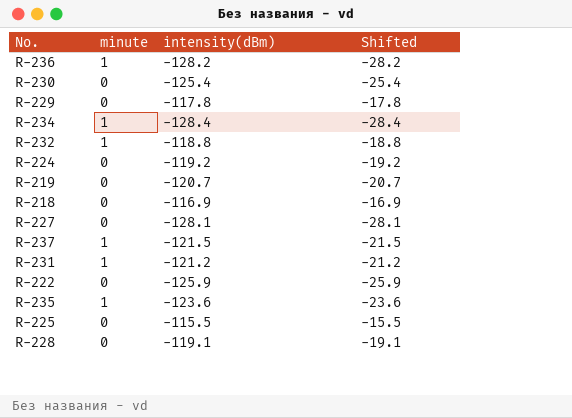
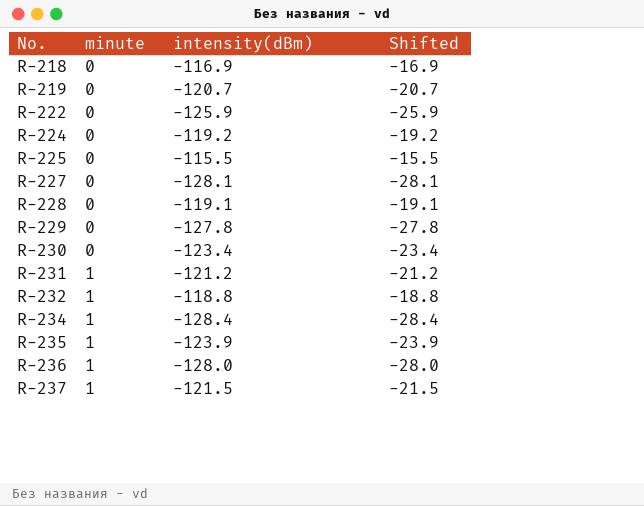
row order: none -> No. ascending
R-229 | intensity(dBm): -117.8 -> -127.8
R-229 | Shifted: -17.8 -> -27.8
R-230 | intensity(dBm): -125.4 -> -123.4
R-230 | Shifted: -25.4 -> -23.4
R-235 | intensity(dBm): -123.6 -> -123.9
R-235 | Shifted: -23.6 -> -23.9
R-236 | intensity(dBm): -128.2 -> -128.0
R-236 | Shifted: -28.2 -> -28.0

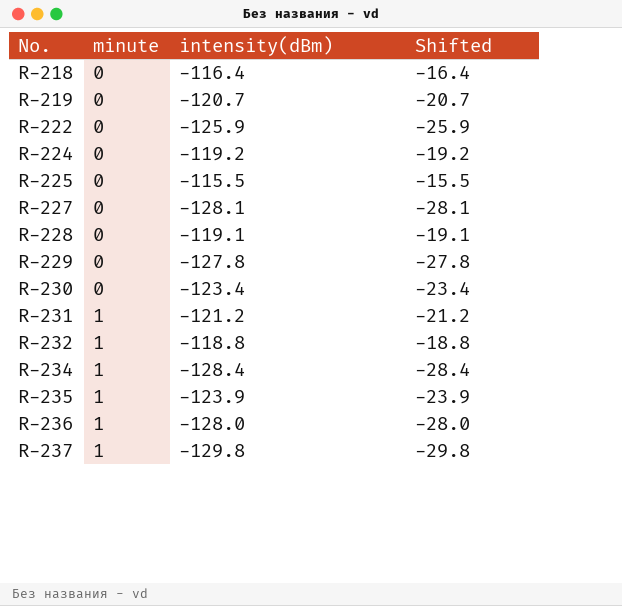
R-218 | intensity(dBm): -116.9 -> -116.4
R-218 | Shifted: -16.9 -> -16.4
R-237 | intensity(dBm): -121.5 -> -129.8
R-237 | Shifted: -21.5 -> -29.8

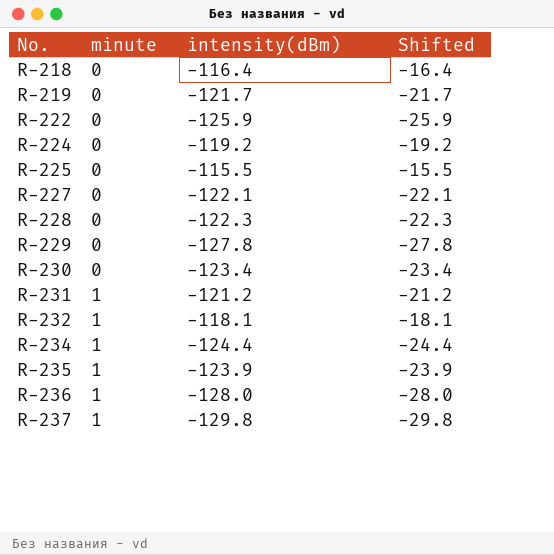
R-219 | intensity(dBm): -120.7 -> -121.7
R-219 | Shifted: -20.7 -> -21.7
R-227 | intensity(dBm): -128.1 -> -122.1
R-227 | Shifted: -28.1 -> -22.1
R-228 | intensity(dBm): -119.1 -> -122.3
R-228 | Shifted: -19.1 -> -22.3
R-232 | intensity(dBm): -118.8 -> -118.1
R-232 | Shifted: -18.8 -> -18.1
R-234 | intensity(dBm): -128.4 -> -124.4
R-234 | Shifted: -28.4 -> -24.4

